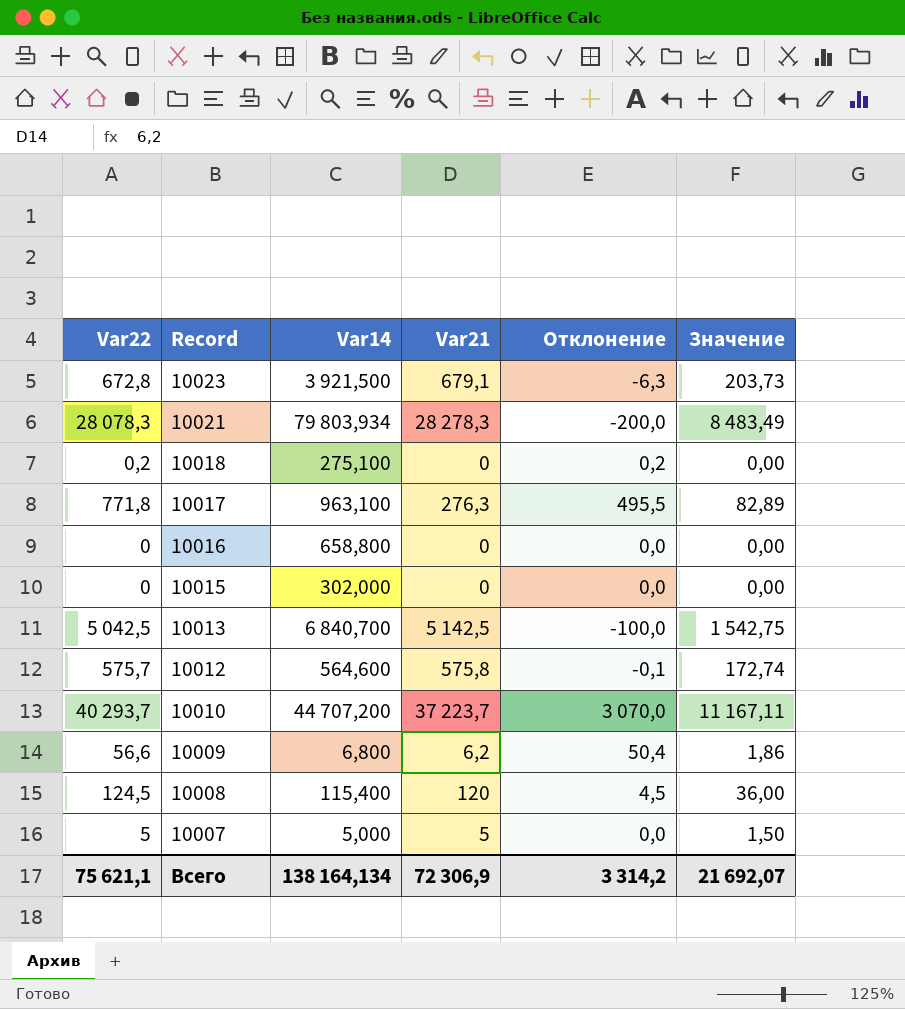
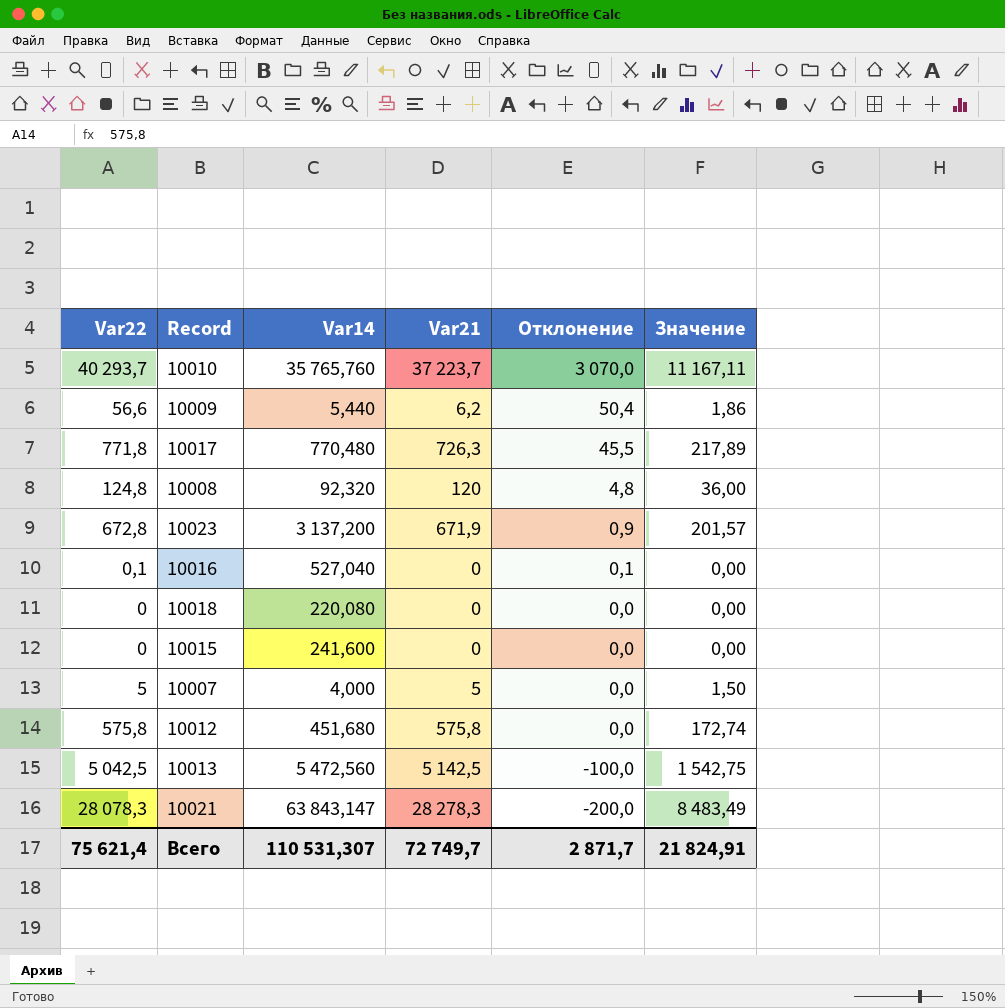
row order: Record descending -> Отклонение descending
10010 | Var14: 44 707,200 -> 35 765,760
10009 | Var14: 6,800 -> 5,440
10017 | Var14: 963,100 -> 770,480
10017 | Var21: 276,3 -> 726,3
10017 | Отклонение: 495,5 -> 45,5
10017 | Значение: 82,89 -> 217,89
10008 | Var22: 124,5 -> 124,8
10008 | Var14: 115,400 -> 92,320
10008 | Отклонение: 4,5 -> 4,8
10023 | Var14: 3 921,500 -> 3 137,200
10023 | Var21: 679,1 -> 671,9
10023 | Отклонение: -6,3 -> 0,9
10023 | Значение: 203,73 -> 201,57
10016 | Var22: 0 -> 0,1
10016 | Var14: 658,800 -> 527,040
10016 | Отклонение: 0,0 -> 0,1
10018 | Var22: 0,2 -> 0
10018 | Var14: 275,100 -> 220,080
10018 | Отклонение: 0,2 -> 0,0
10015 | Var14: 302,000 -> 241,600
10007 | Var14: 5,000 -> 4,000
10012 | Var22: 575,7 -> 575,8
10012 | Var14: 564,600 -> 451,680
10012 | Отклонение: -0,1 -> 0,0
10013 | Var14: 6 840,700 -> 5 472,560
10021 | Var14: 79 803,934 -> 63 843,147
Всего | Var22: 75 621,1 -> 75 621,4
Всего | Var14: 138 164,134 -> 110 531,307
Всего | Var21: 72 306,9 -> 72 749,7
Всего | Отклонение: 3 314,2 -> 2 871,7
Всего | Значение: 21 692,07 -> 21 824,91

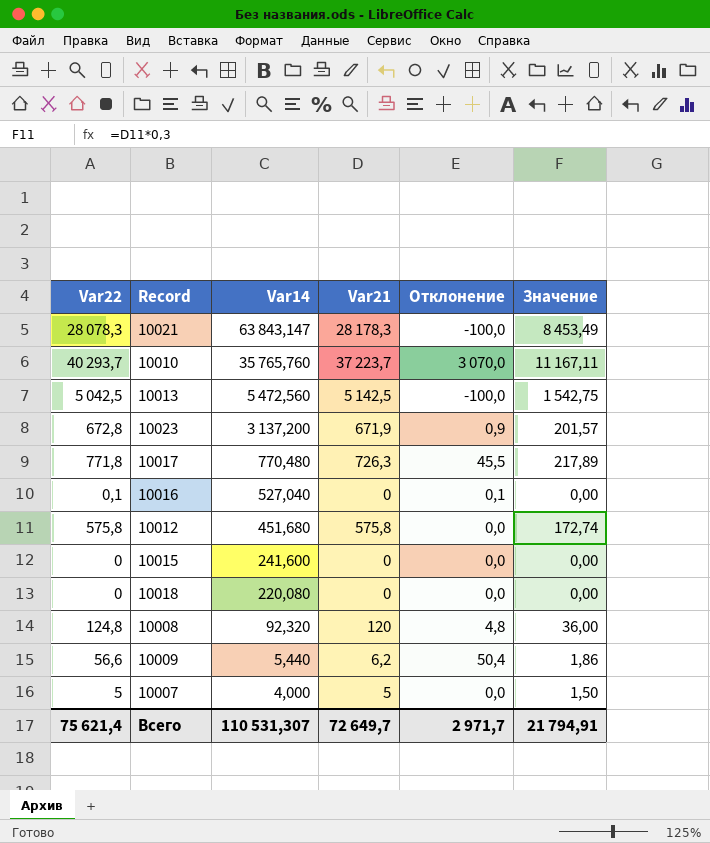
row order: Отклонение descending -> Var14 descending
10021 | Var21: 28 278,3 -> 28 178,3
10021 | Отклонение: -200,0 -> -100,0
10021 | Значение: 8 483,49 -> 8 453,49
Всего | Var21: 72 749,7 -> 72 649,7
Всего | Отклонение: 2 871,7 -> 2 971,7
Всего | Значение: 21 824,91 -> 21 794,91

